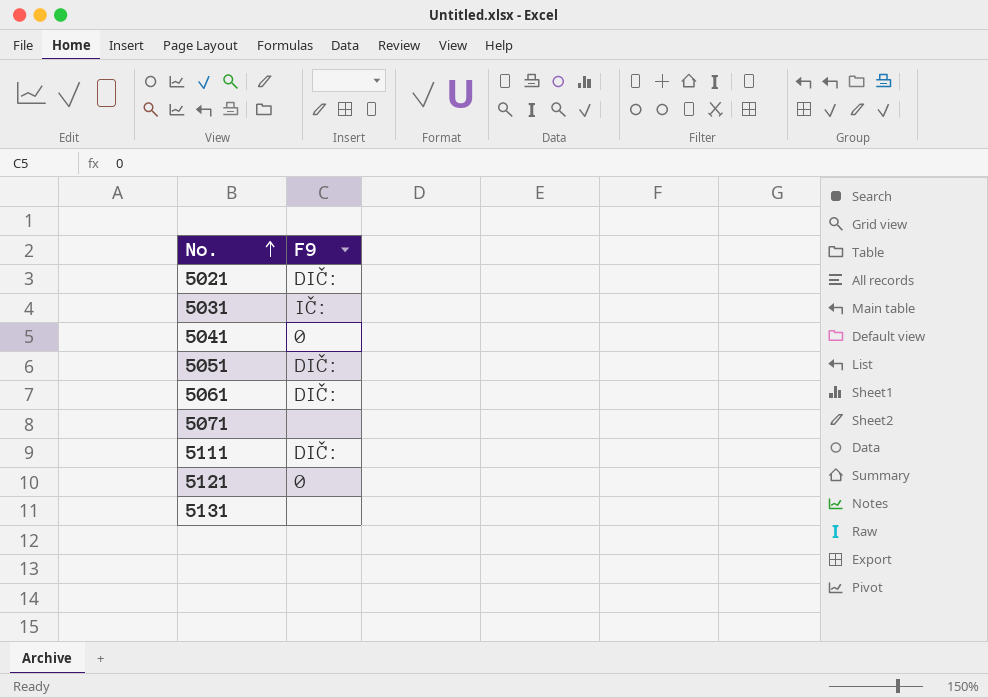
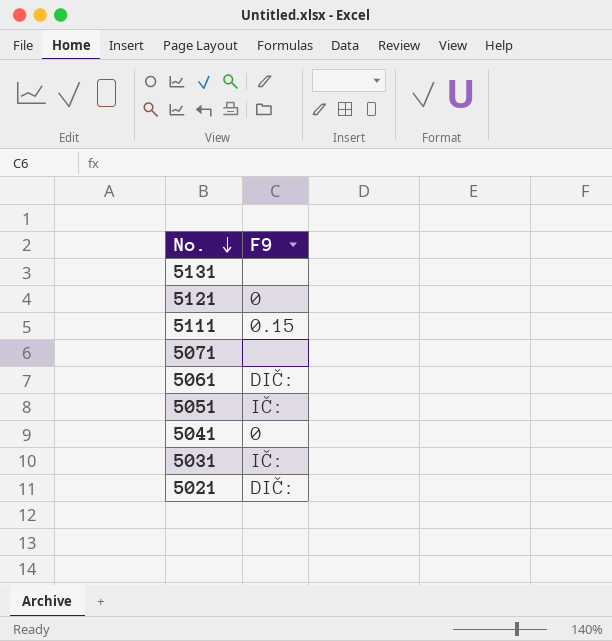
row order: No. ascending -> No. descending
5111 | F9: DIČ: -> 0.15
5051 | F9: DIČ: -> IČ:

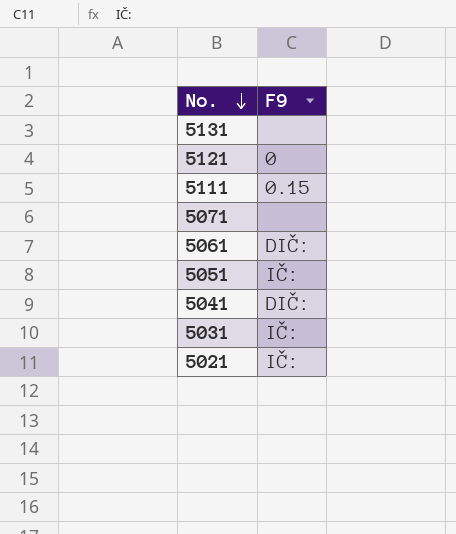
5041 | F9: 0 -> DIČ:
5021 | F9: DIČ: -> IČ:

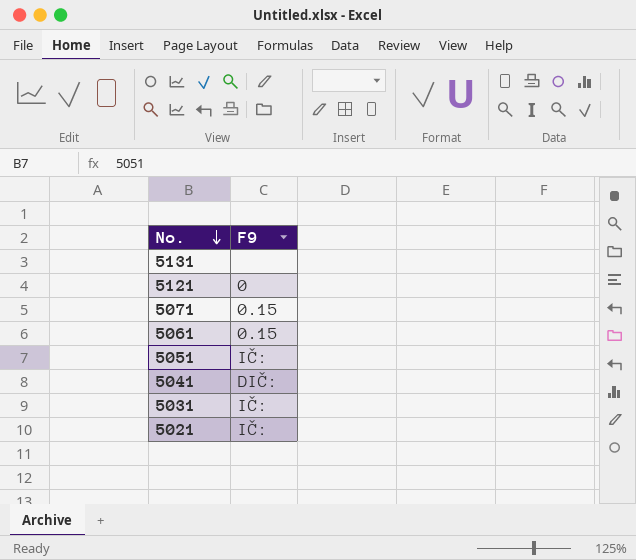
row 5111: 0.15 -> none
5071 | F9: none -> 0.15
5061 | F9: DIČ: -> 0.15

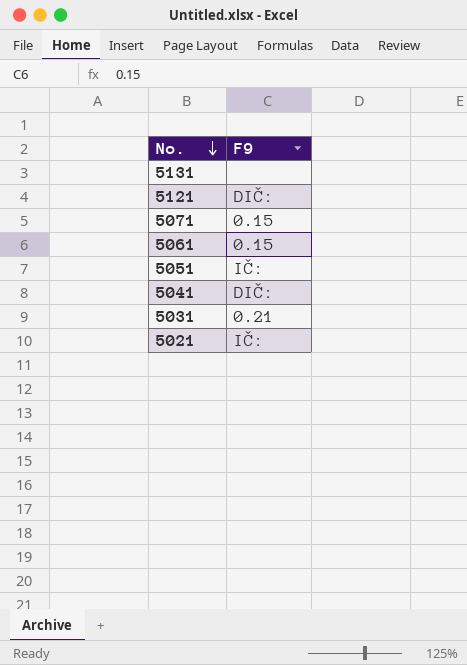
5121 | F9: 0 -> DIČ:
5031 | F9: IČ: -> 0.21

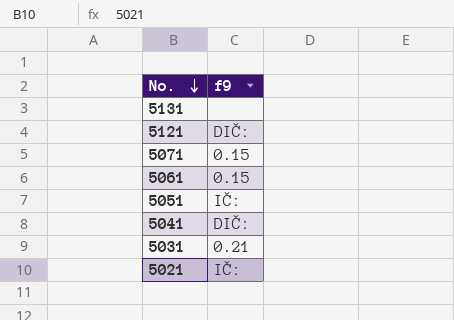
column name: F9 -> f9

